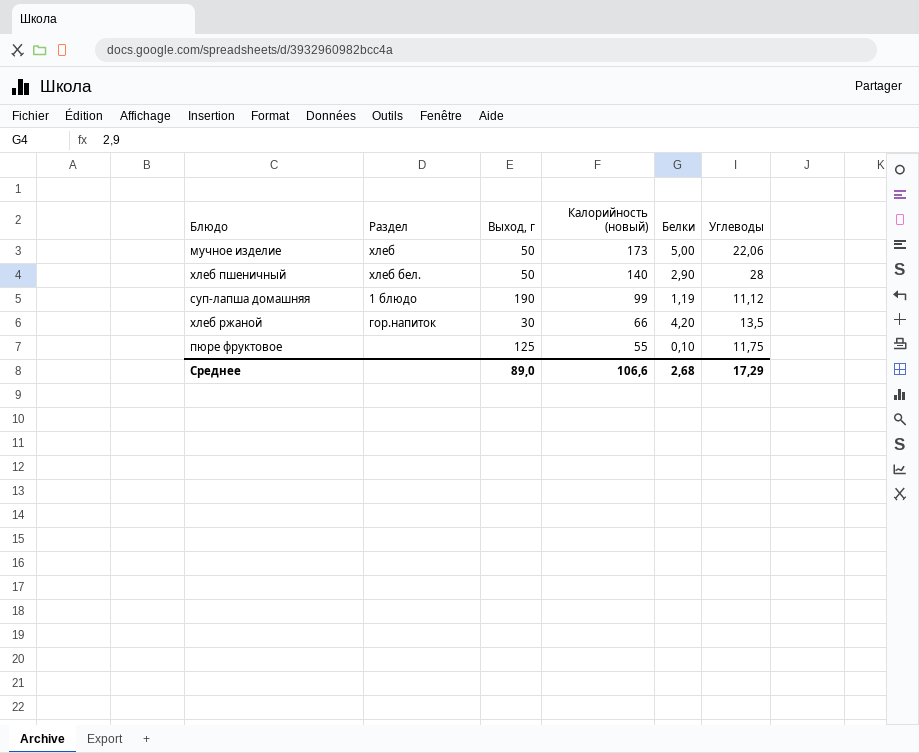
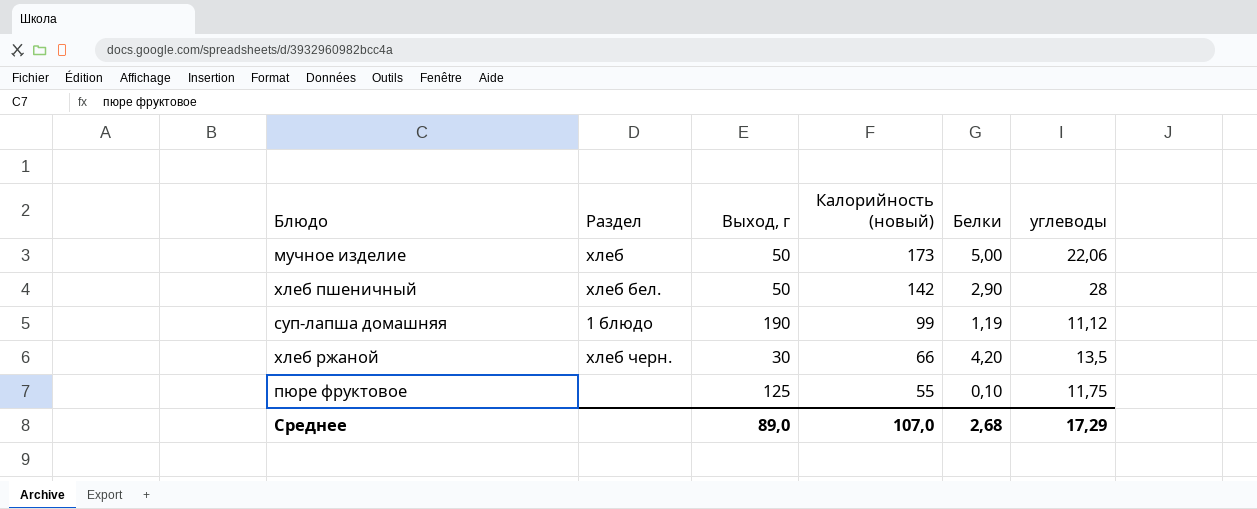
column name: Углеводы -> углеводы
хлеб пшеничный | Калорийность (новый): 140 -> 142
хлеб ржаной | Раздел: гор.напиток -> хлеб черн.
Среднее | Калорийность (новый): 106,6 -> 107,0

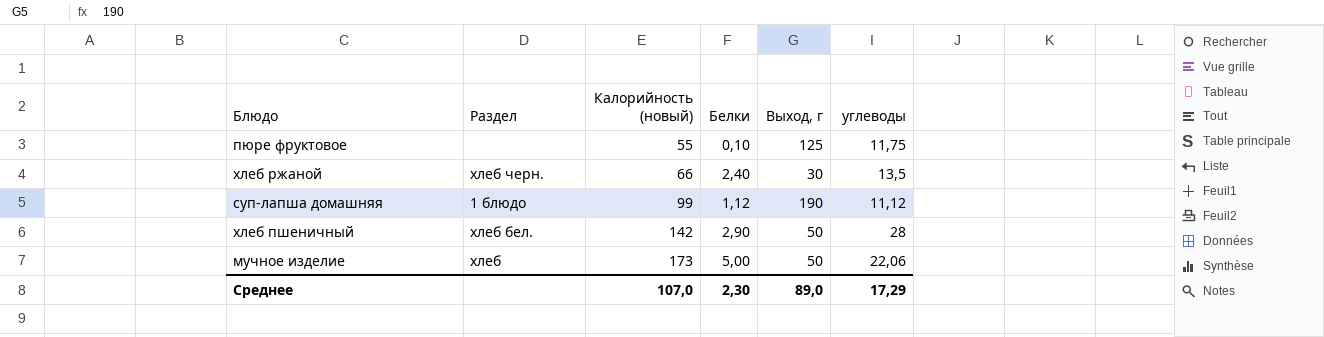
row order: Калорийность (новый) descending -> Калорийность (новый) ascending
column Выход, г | position: 3 -> 5
хлеб ржаной | Белки: 4,20 -> 2,40
суп-лапша домашняя | Белки: 1,19 -> 1,12
Среднее | Белки: 2,68 -> 2,30

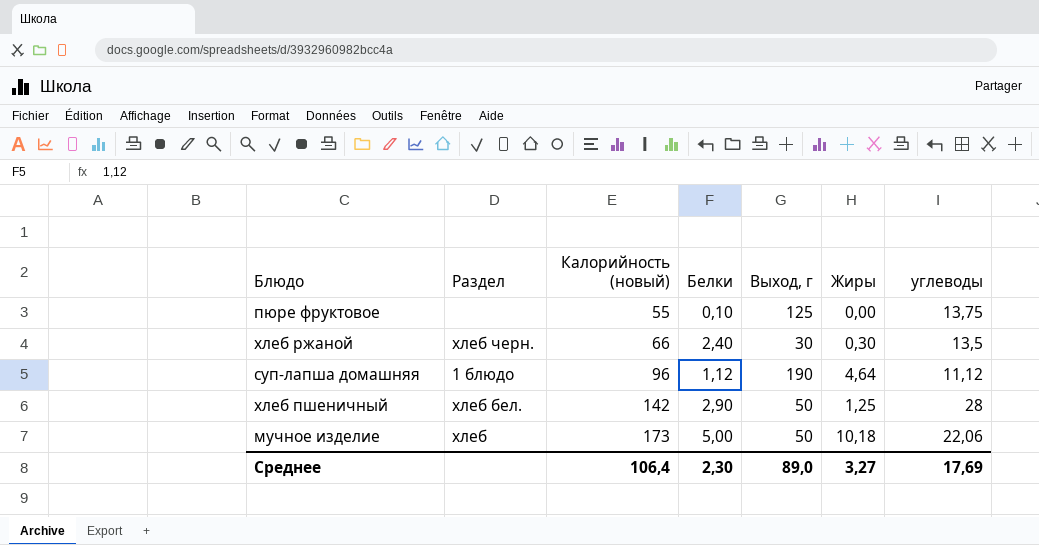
column Жиры | position: none -> 6
пюре фруктовое | углеводы: 11,75 -> 13,75
суп-лапша домашняя | Калорийность (новый): 99 -> 96
Среднее | Калорийность (новый): 107,0 -> 106,4
Среднее | углеводы: 17,29 -> 17,69

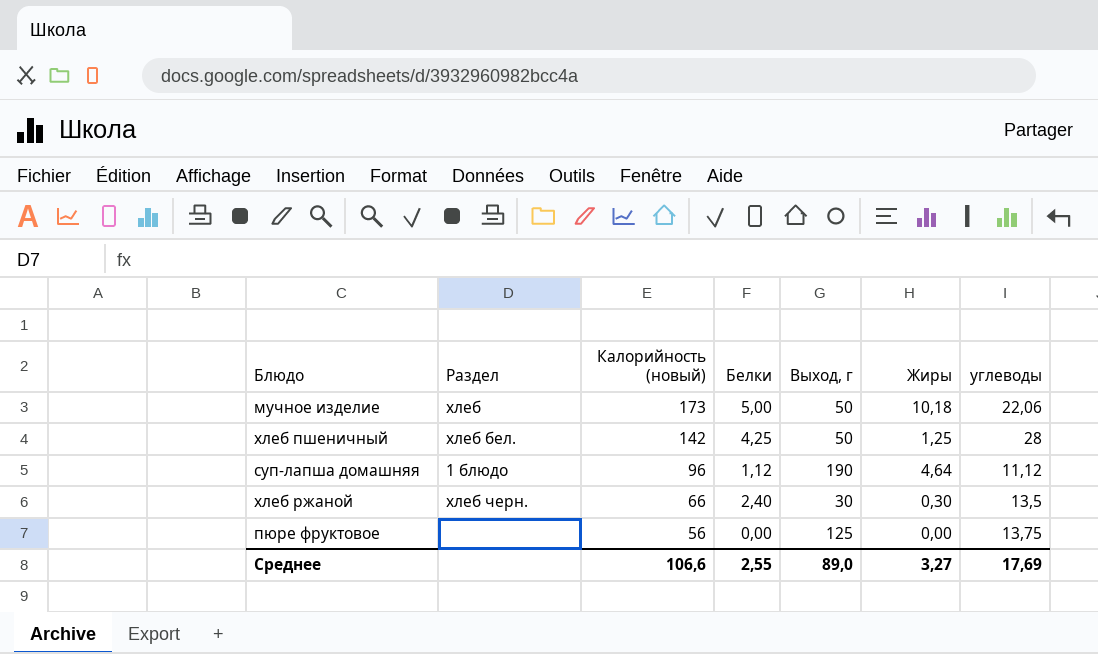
row order: Калорийность (новый) ascending -> Калорийность (новый) descending
хлеб пшеничный | Белки: 2,90 -> 4,25
пюре фруктовое | Калорийность (новый): 55 -> 56
пюре фруктовое | Белки: 0,10 -> 0,00
Среднее | Калорийность (новый): 106,4 -> 106,6
Среднее | Белки: 2,30 -> 2,55

